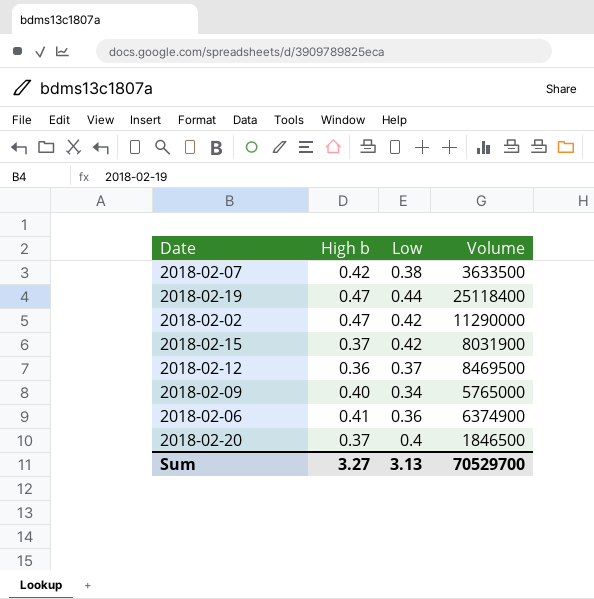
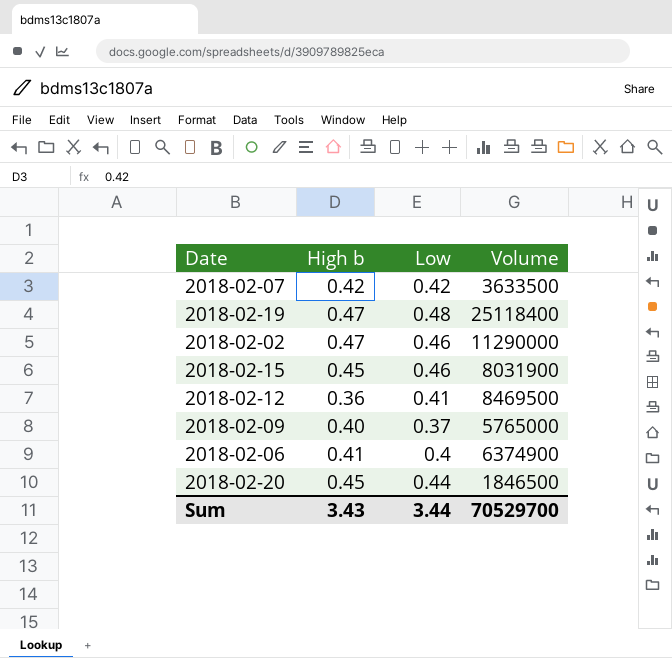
2018-02-07 | Low: 0.38 -> 0.42
2018-02-19 | Low: 0.44 -> 0.48
2018-02-02 | Low: 0.42 -> 0.46
2018-02-15 | High b: 0.37 -> 0.45
2018-02-15 | Low: 0.42 -> 0.46
2018-02-12 | Low: 0.37 -> 0.41
2018-02-09 | Low: 0.34 -> 0.37
2018-02-06 | Low: 0.36 -> 0.4
2018-02-20 | High b: 0.37 -> 0.45
2018-02-20 | Low: 0.4 -> 0.44
Sum | High b: 3.27 -> 3.43
Sum | Low: 3.13 -> 3.44

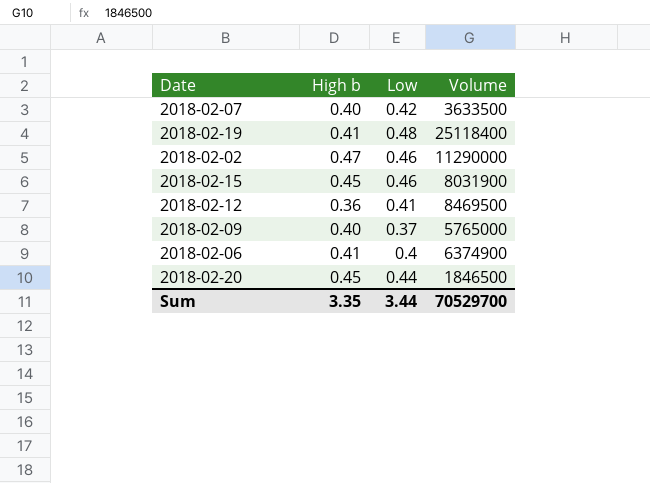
2018-02-07 | High b: 0.42 -> 0.40
2018-02-19 | High b: 0.47 -> 0.41
Sum | High b: 3.43 -> 3.35

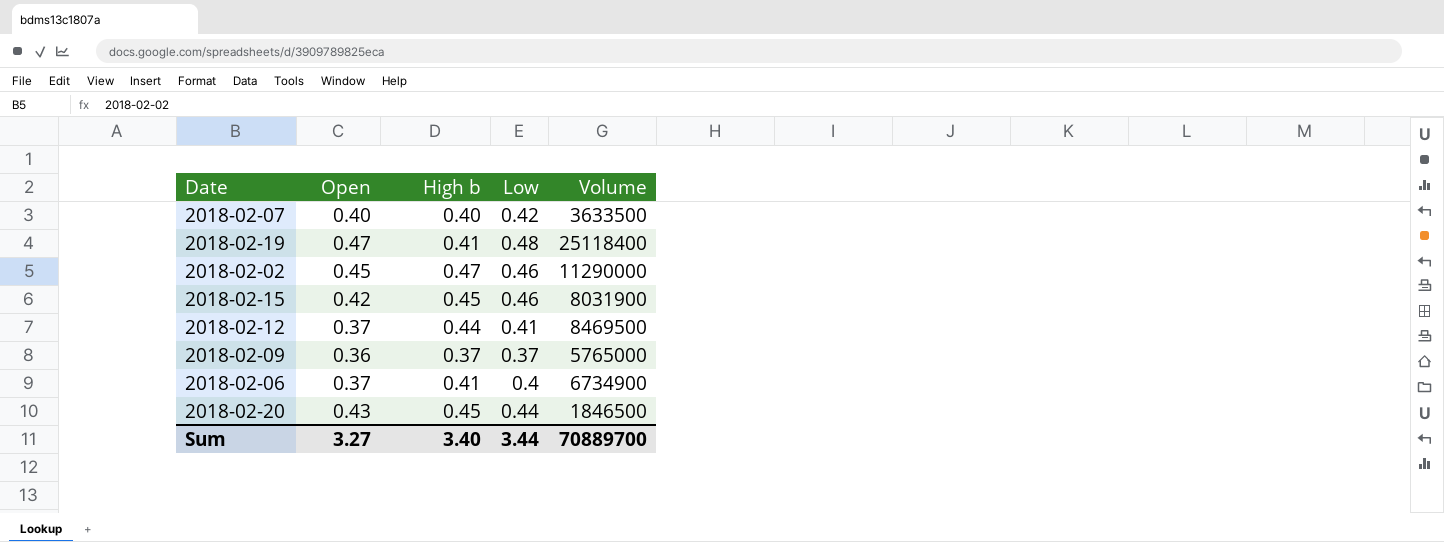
column Open | position: none -> 2
2018-02-12 | High b: 0.36 -> 0.44
2018-02-09 | High b: 0.40 -> 0.37
2018-02-06 | Volume: 6374900 -> 6734900
Sum | High b: 3.35 -> 3.40
Sum | Volume: 70529700 -> 70889700

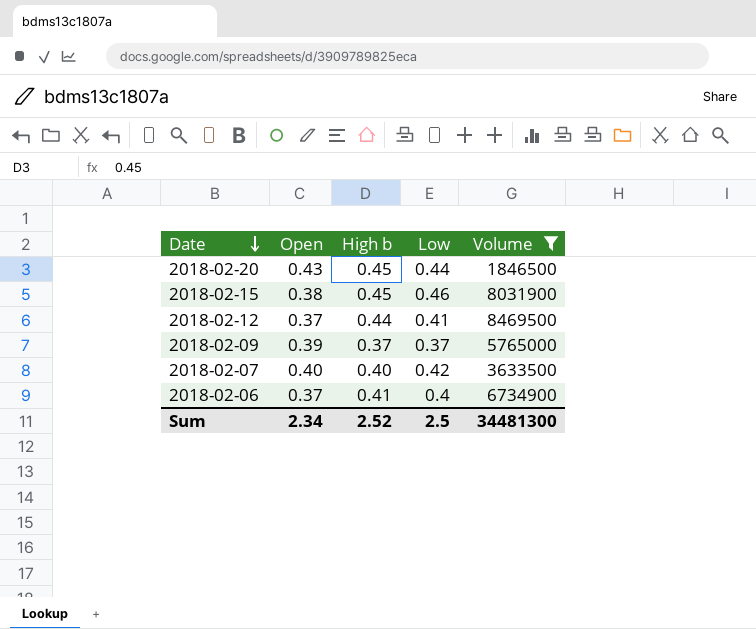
filter: none -> Volume <= 8469500
row order: none -> Date descending
2018-02-15 | Open: 0.42 -> 0.38
2018-02-09 | Open: 0.36 -> 0.39
Sum | Open: 3.27 -> 2.34
Sum | High b: 3.40 -> 2.52
Sum | Low: 3.44 -> 2.5
Sum | Volume: 70889700 -> 34481300

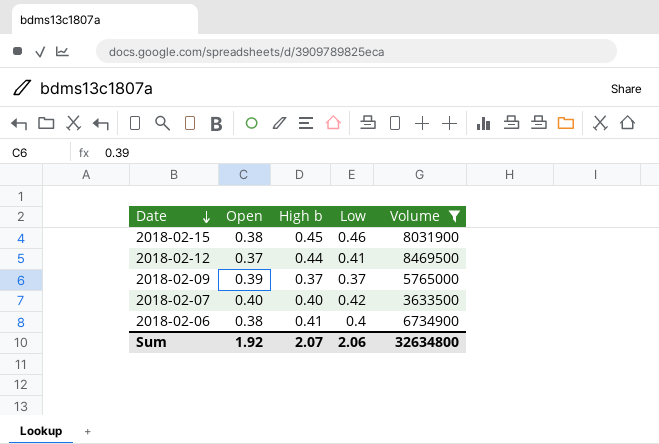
row 2018-02-20: 0.43 | 0.45 | 0.44 | 1846500 -> none
2018-02-06 | Open: 0.37 -> 0.38
Sum | Open: 2.34 -> 1.92
Sum | High b: 2.52 -> 2.07
Sum | Low: 2.5 -> 2.06
Sum | Volume: 34481300 -> 32634800

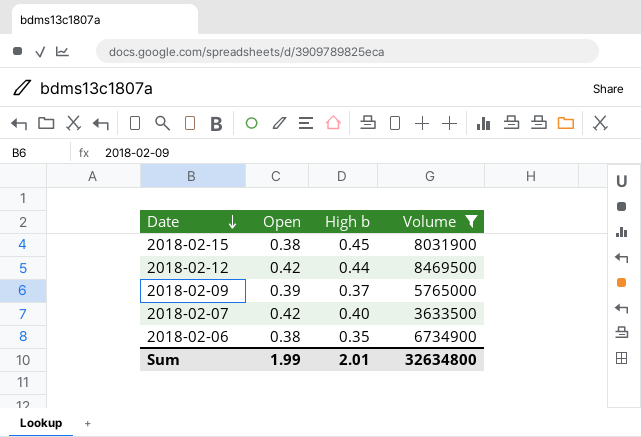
column Low | position: 4 -> none
2018-02-12 | Open: 0.37 -> 0.42
2018-02-07 | Open: 0.40 -> 0.42
2018-02-06 | High b: 0.41 -> 0.35
Sum | Open: 1.92 -> 1.99
Sum | High b: 2.07 -> 2.01

